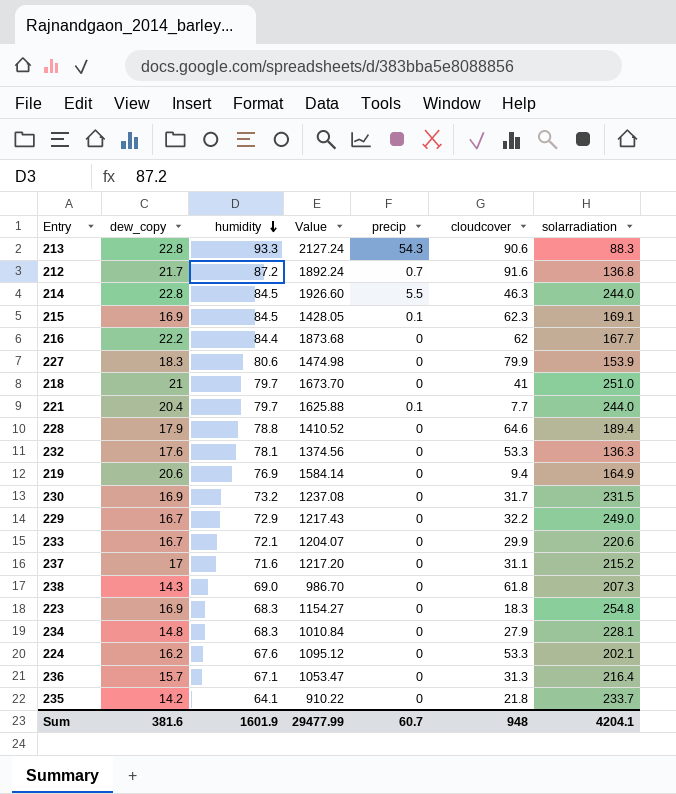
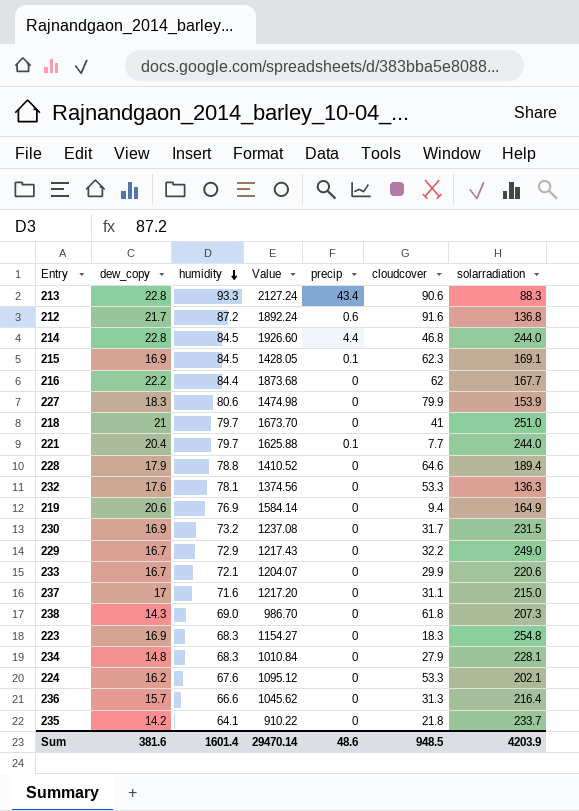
213 | precip: 54.3 -> 43.4
212 | precip: 0.7 -> 0.6
214 | precip: 5.5 -> 4.4
214 | cloudcover: 46.3 -> 46.8
237 | solarradiation: 215.2 -> 215.0
236 | humidity: 67.1 -> 66.6
236 | Value: 1053.47 -> 1045.62
Sum | humidity: 1601.9 -> 1601.4
Sum | Value: 29477.99 -> 29470.14
Sum | precip: 60.7 -> 48.6
Sum | cloudcover: 948 -> 948.5
Sum | solarradiation: 4204.1 -> 4203.9

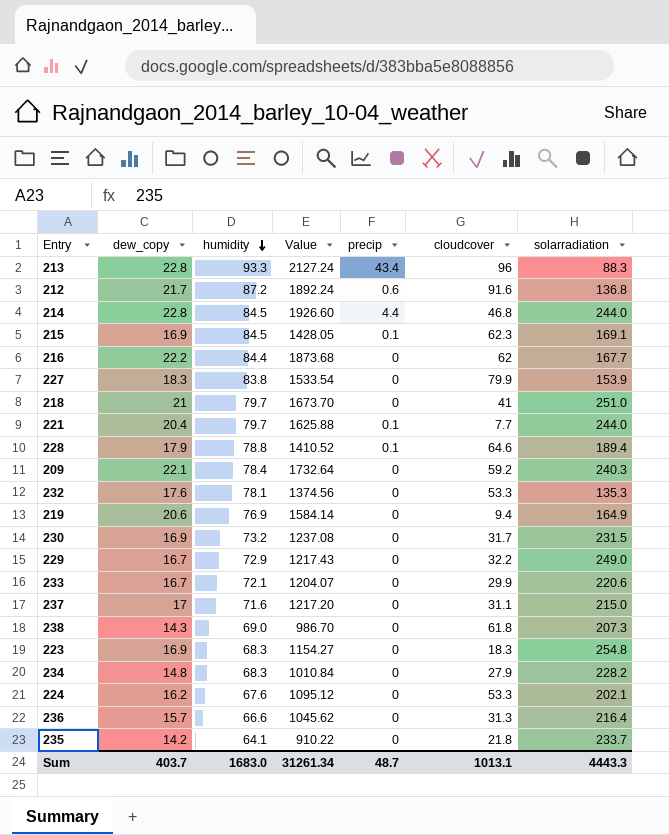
213 | cloudcover: 90.6 -> 96
227 | humidity: 80.6 -> 83.8
227 | Value: 1474.98 -> 1533.54
228 | precip: 0 -> 0.1
row 209: none -> 22.1 | 78.4 | 1732.64 | 0 | 59.2 | 240.3
232 | solarradiation: 136.3 -> 135.3
234 | solarradiation: 228.1 -> 228.2
Sum | dew_copy: 381.6 -> 403.7
Sum | humidity: 1601.4 -> 1683.0
Sum | Value: 29470.14 -> 31261.34
Sum | precip: 48.6 -> 48.7
Sum | cloudcover: 948.5 -> 1013.1
Sum | solarradiation: 4203.9 -> 4443.3

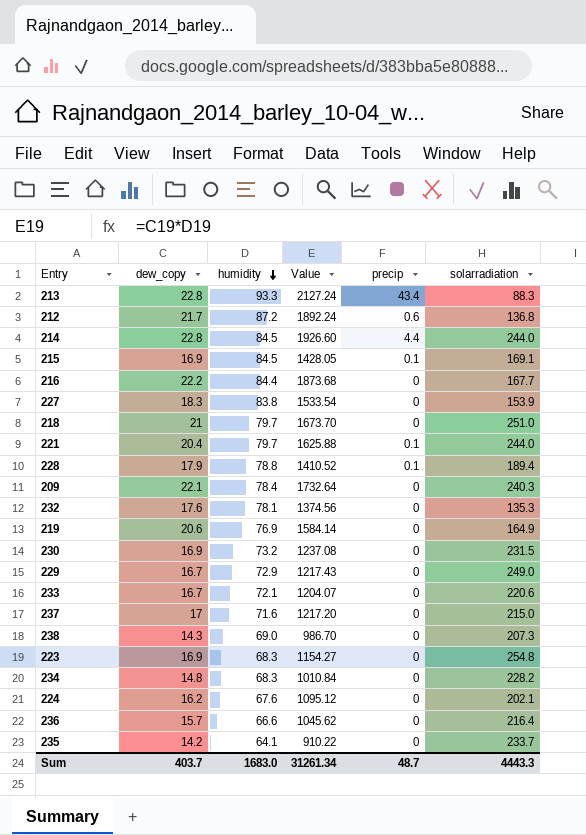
column cloudcover | position: 6 -> none

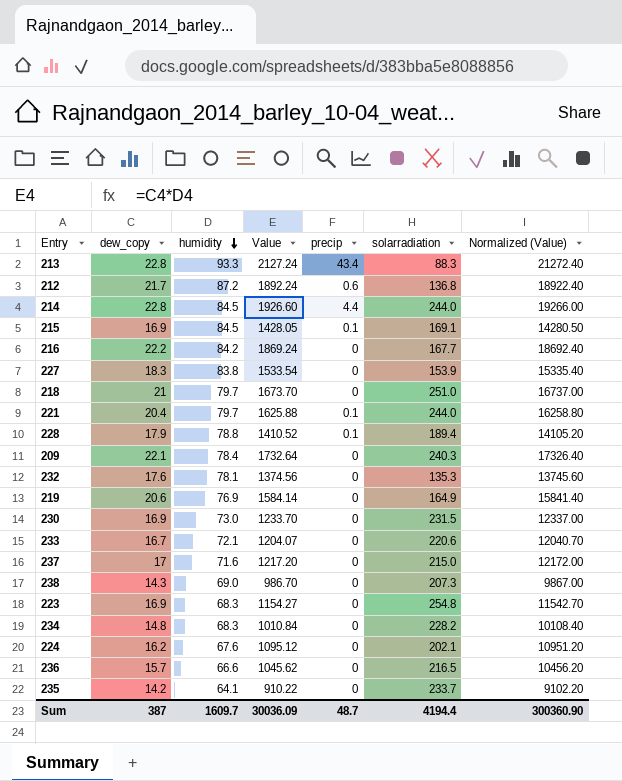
column Normalized (Value) | formula: none -> [Value] * 10
row 229: 16.7 | 72.9 | 1217.43 | 0 | 249.0 -> none
216 | humidity: 84.4 -> 84.2
216 | Value: 1873.68 -> 1869.24
230 | humidity: 73.2 -> 73.0
230 | Value: 1237.08 -> 1233.70
236 | solarradiation: 216.4 -> 216.5
Sum | dew_copy: 403.7 -> 387
Sum | humidity: 1683.0 -> 1609.7
Sum | Value: 31261.34 -> 30036.09
Sum | solarradiation: 4443.3 -> 4194.4

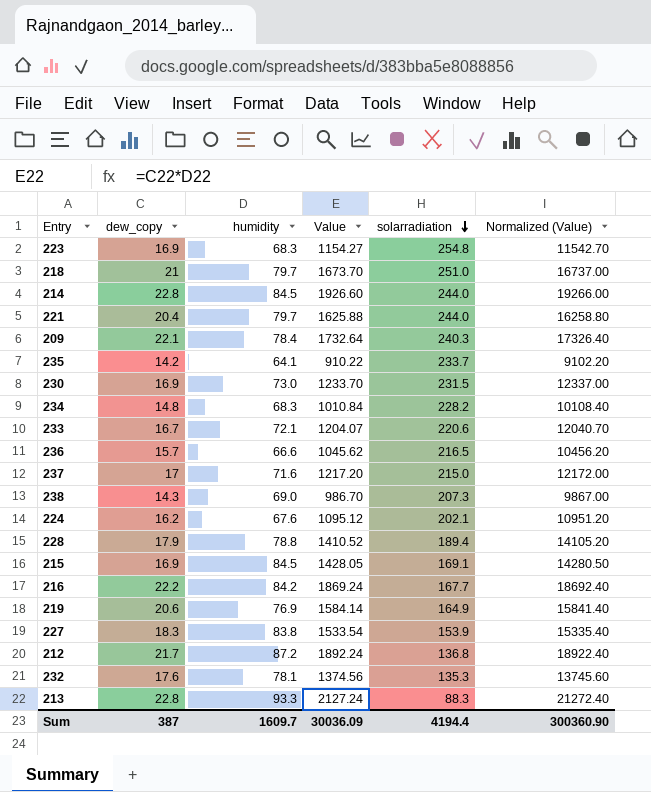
row order: humidity descending -> solarradiation descending
column precip | position: 5 -> none

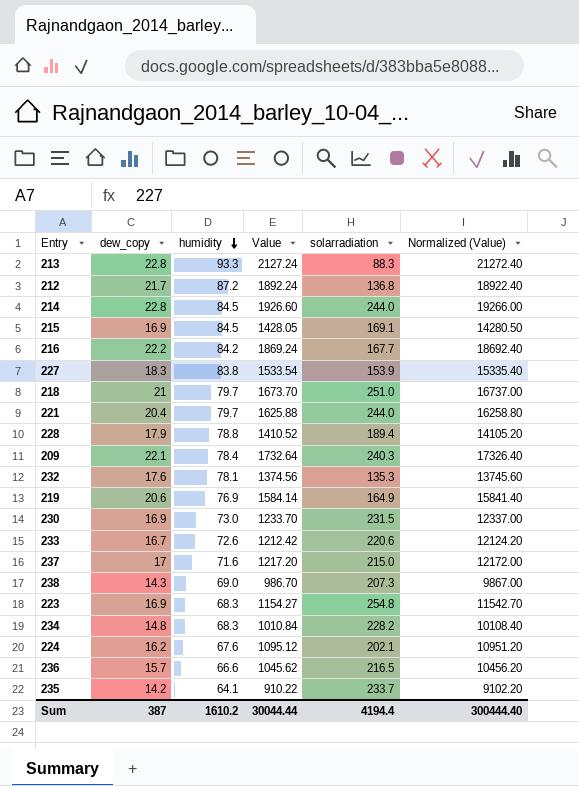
row order: solarradiation descending -> humidity descending
233 | humidity: 72.1 -> 72.6
233 | Value: 1204.07 -> 1212.42
233 | Normalized (Value): 12040.70 -> 12124.20
Sum | humidity: 1609.7 -> 1610.2
Sum | Value: 30036.09 -> 30044.44
Sum | Normalized (Value): 300360.90 -> 300444.40

